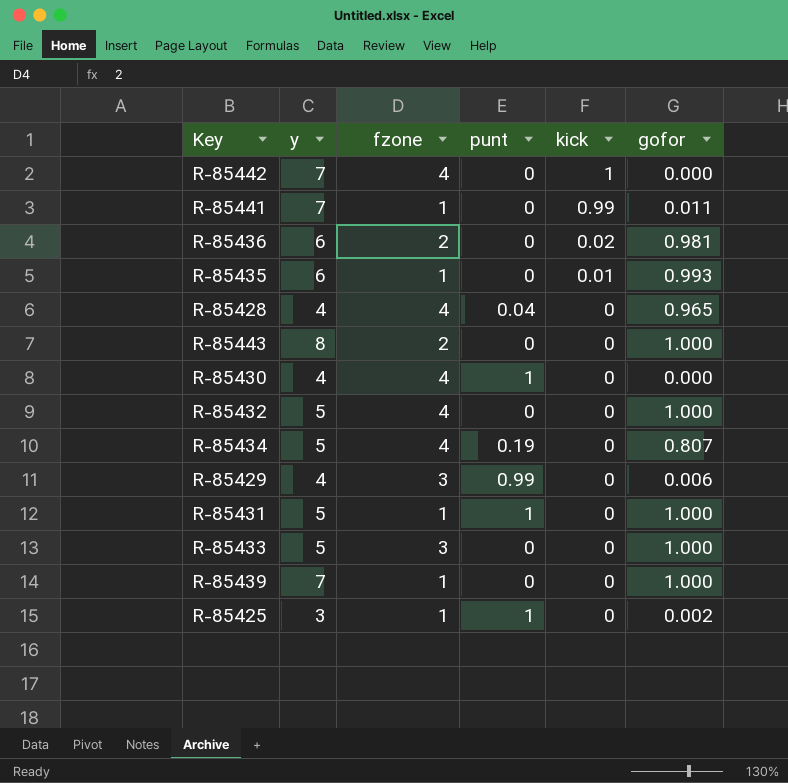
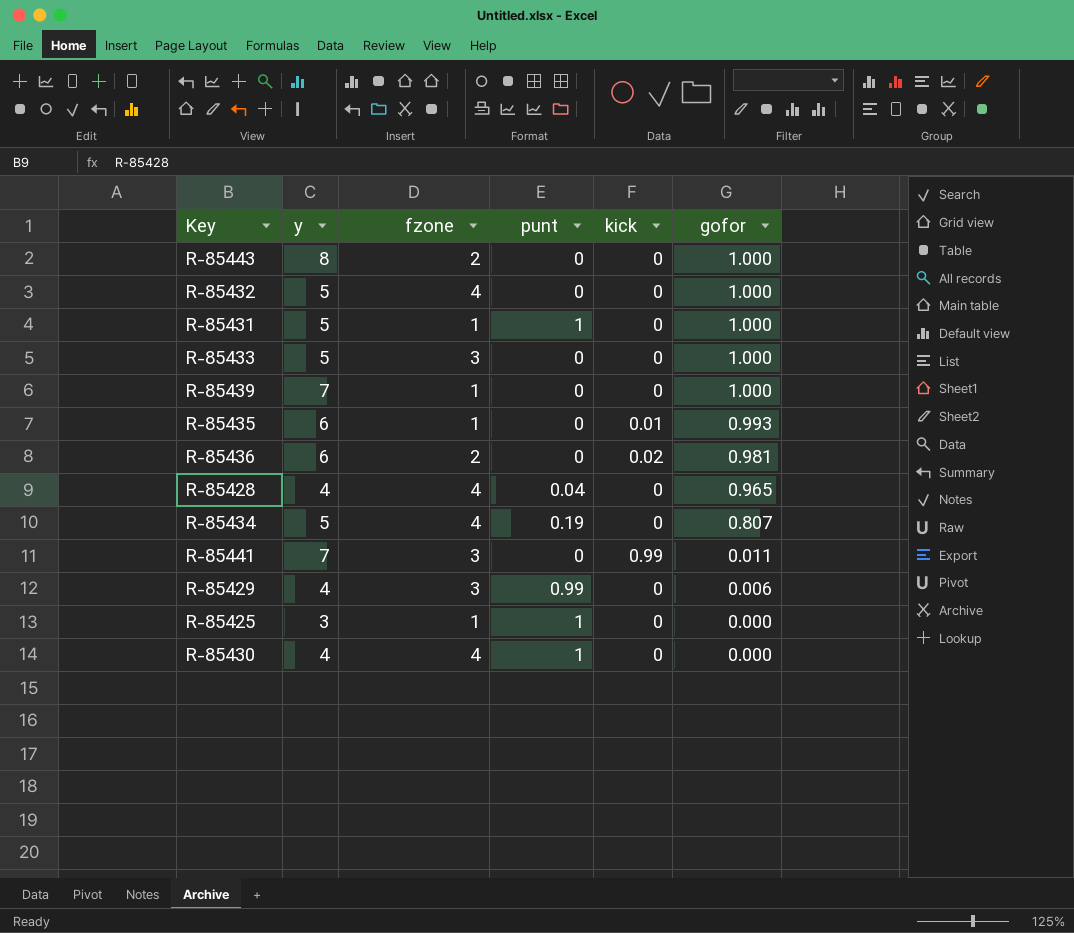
row order: kick descending -> gofor descending
row R-85442: 7 | 4 | 0 | 1 | 0.000 -> none
R-85441 | fzone: 1 -> 3
R-85425 | gofor: 0.002 -> 0.000

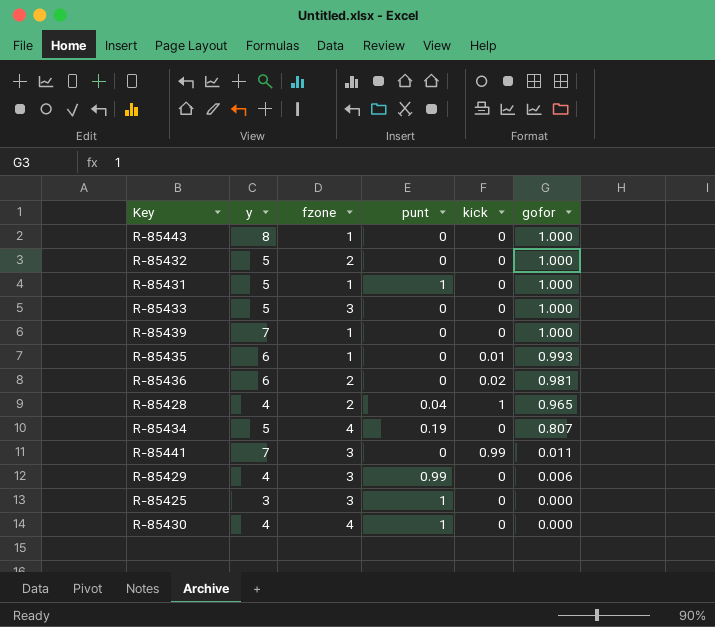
R-85443 | fzone: 2 -> 1
R-85432 | fzone: 4 -> 2
R-85428 | fzone: 4 -> 2
R-85428 | kick: 0 -> 1
R-85425 | fzone: 1 -> 3

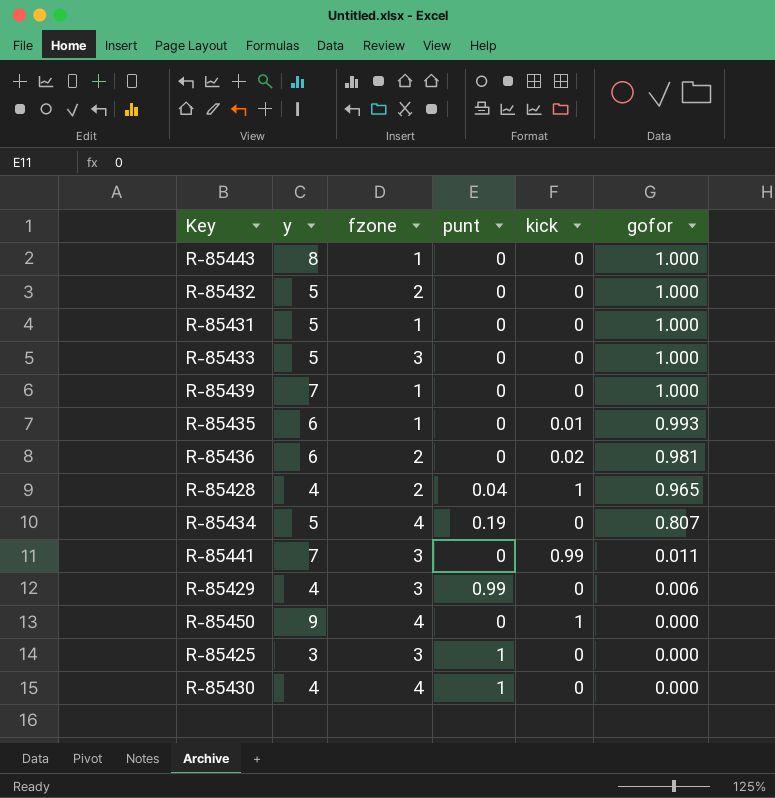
R-85431 | punt: 1 -> 0
row R-85450: none -> 9 | 4 | 0 | 1 | 0.000

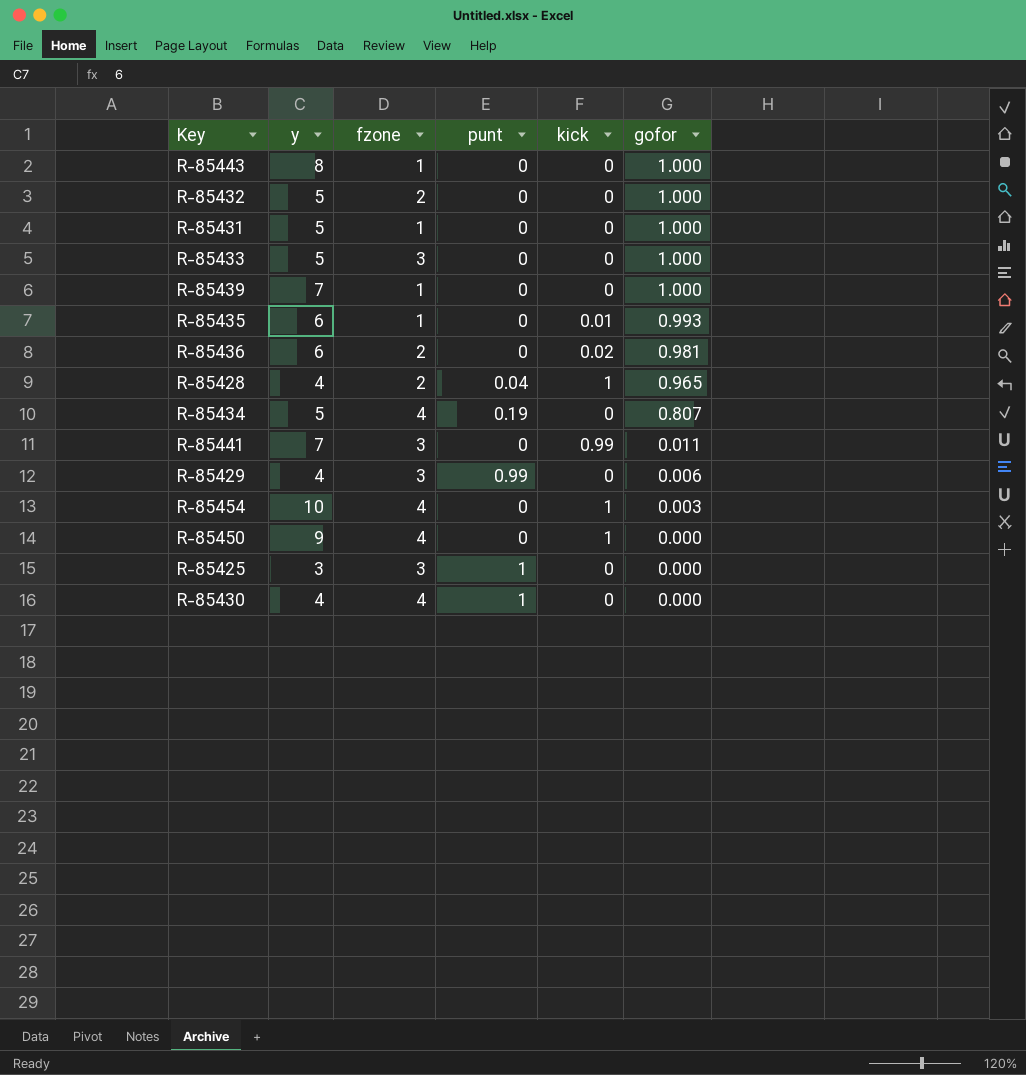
row R-85454: none -> 10 | 4 | 0 | 1 | 0.003

